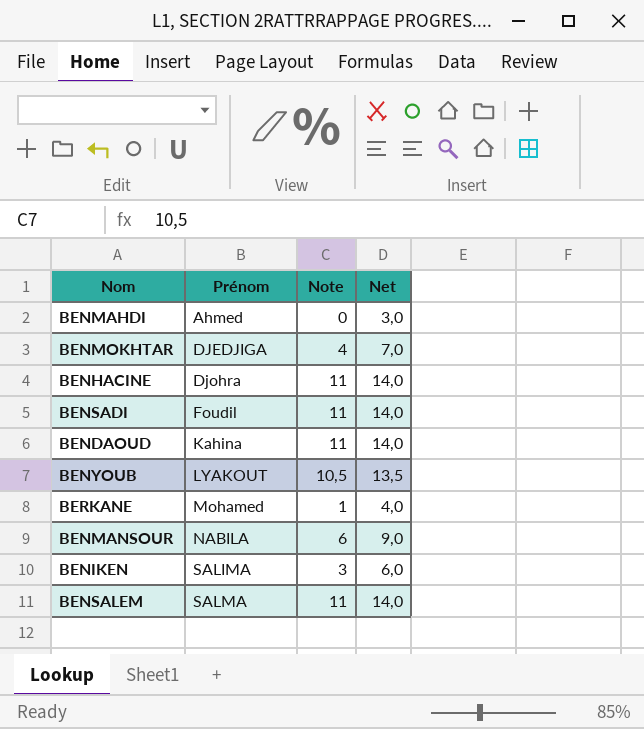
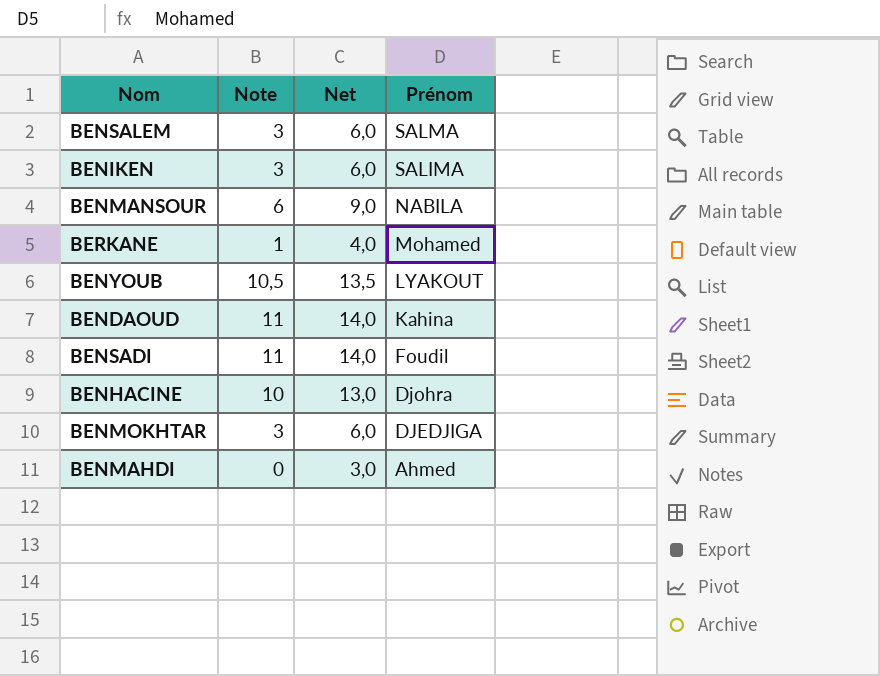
row order: Prénom ascending -> Prénom descending
column Prénom | position: 2 -> 4
BENSALEM | Note: 11 -> 3
BENSALEM | Net: 14,0 -> 6,0
BENHACINE | Note: 11 -> 10
BENHACINE | Net: 14,0 -> 13,0
BENMOKHTAR | Note: 4 -> 3
BENMOKHTAR | Net: 7,0 -> 6,0

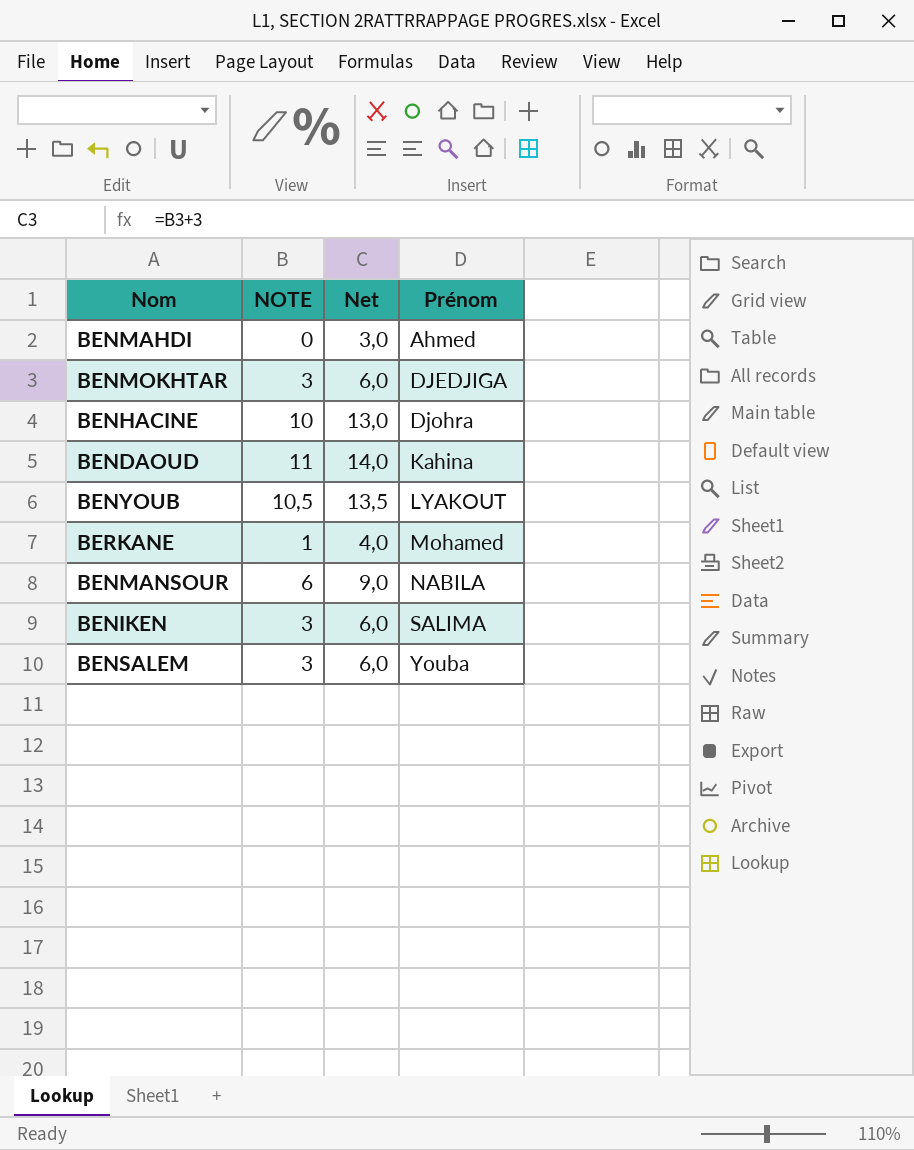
row order: Prénom descending -> Prénom ascending
column name: Note -> NOTE
row BENSADI: 11 | 14,0 | Foudil -> none
BENSALEM | Prénom: SALMA -> Youba

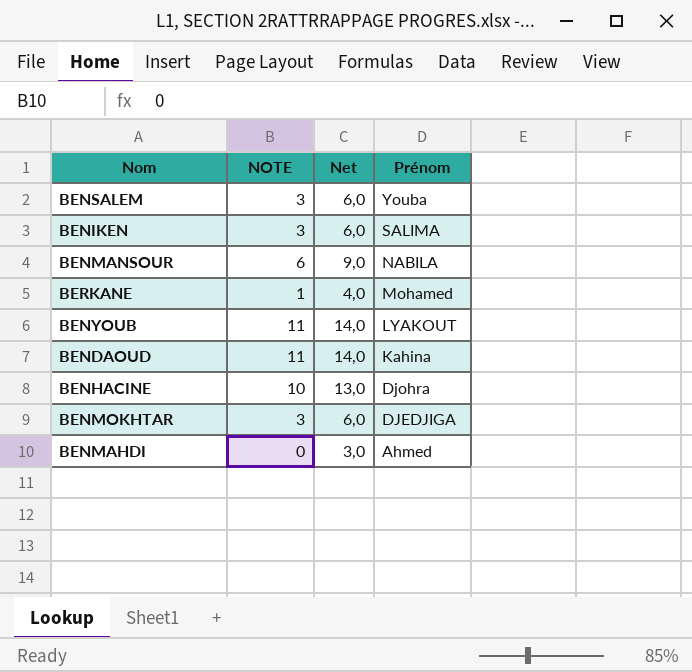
row order: Prénom ascending -> Prénom descending
BENYOUB | NOTE: 10,5 -> 11
BENYOUB | Net: 13,5 -> 14,0

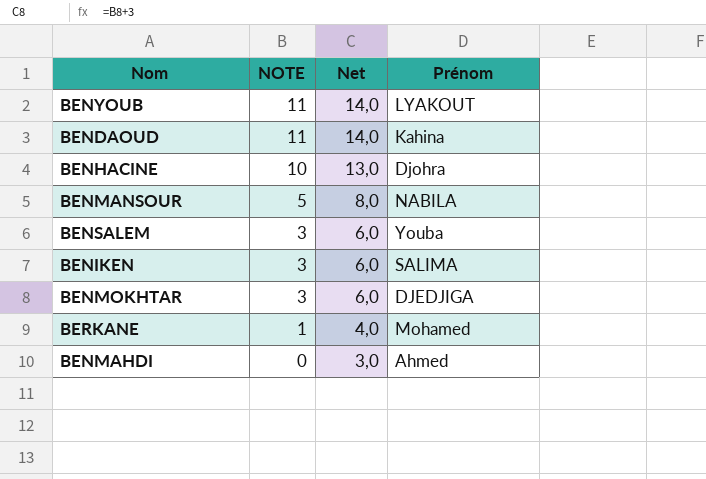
row order: Prénom descending -> NOTE descending
BENMANSOUR | NOTE: 6 -> 5
BENMANSOUR | Net: 9,0 -> 8,0

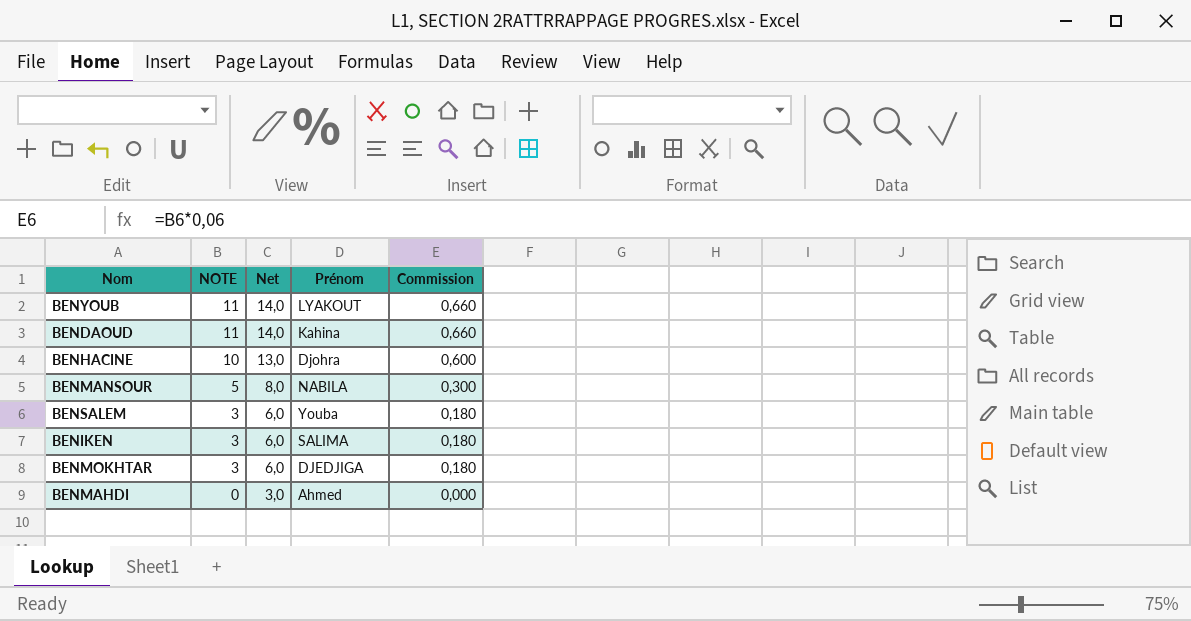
column Commission | formula: none -> [NOTE] * 0,06
row BERKANE: 1 | 4,0 | Mohamed -> none

